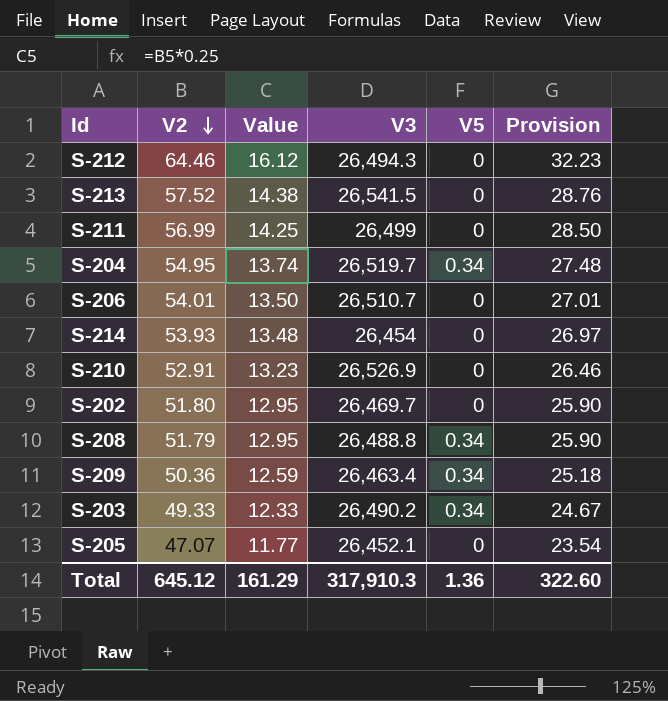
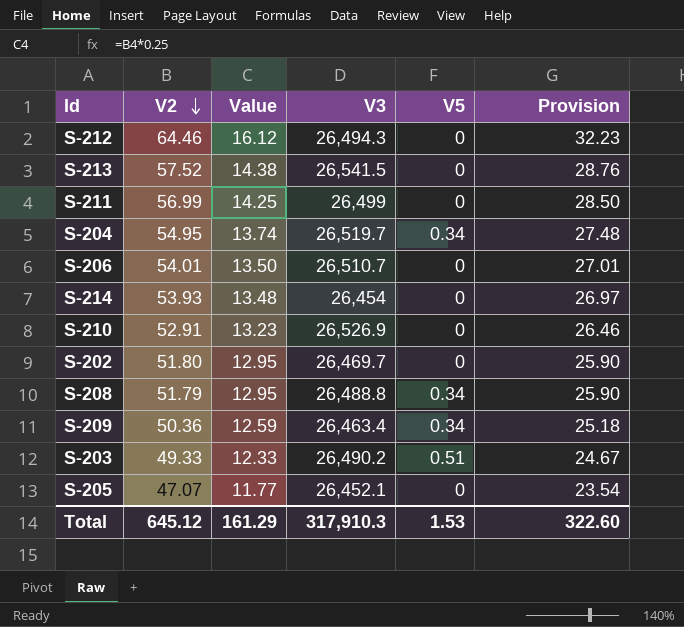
S-203 | V5: 0.34 -> 0.51
Total | V5: 1.36 -> 1.53

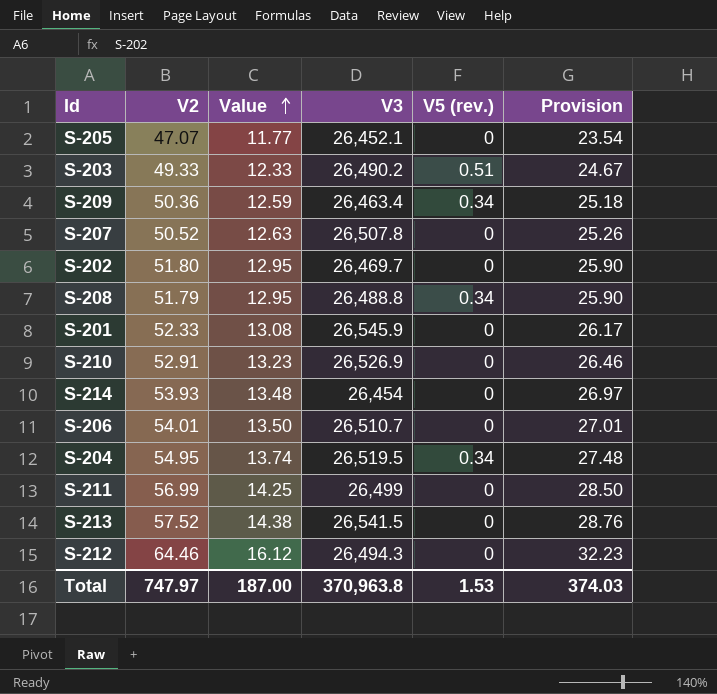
row order: V2 descending -> Value ascending
column name: V5 -> V5 (rev.)
row S-207: none -> 50.52 | 12.63 | 26,507.8 | 0 | 25.26
row S-201: none -> 52.33 | 13.08 | 26,545.9 | 0 | 26.17
S-204 | V3: 26,519.7 -> 26,519.5
Total | V2: 645.12 -> 747.97
Total | Value: 161.29 -> 187.00
Total | V3: 317,910.3 -> 370,963.8
Total | Provision: 322.60 -> 374.03

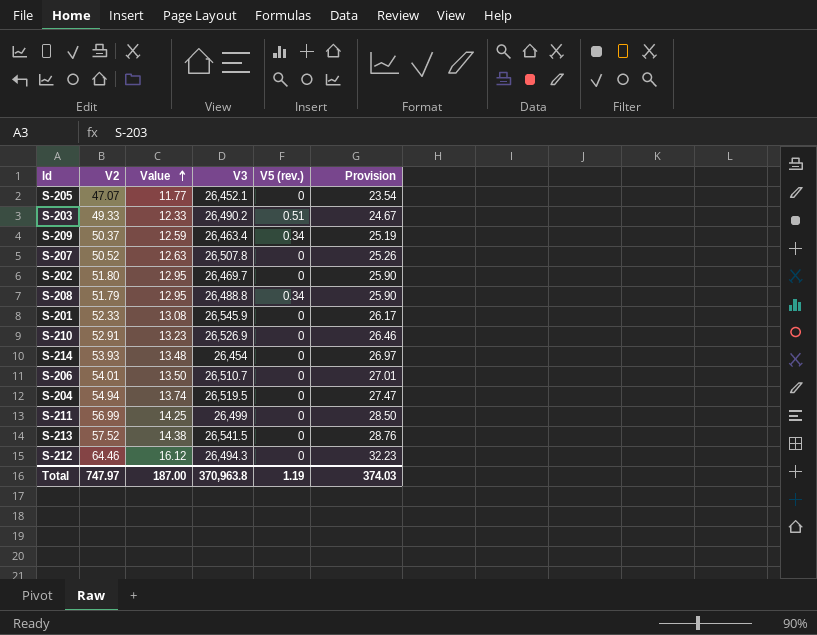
S-209 | V2: 50.36 -> 50.37
S-209 | Provision: 25.18 -> 25.19
S-204 | V2: 54.95 -> 54.94
S-204 | V5 (rev.): 0.34 -> 0
S-204 | Provision: 27.48 -> 27.47
Total | V5 (rev.): 1.53 -> 1.19

